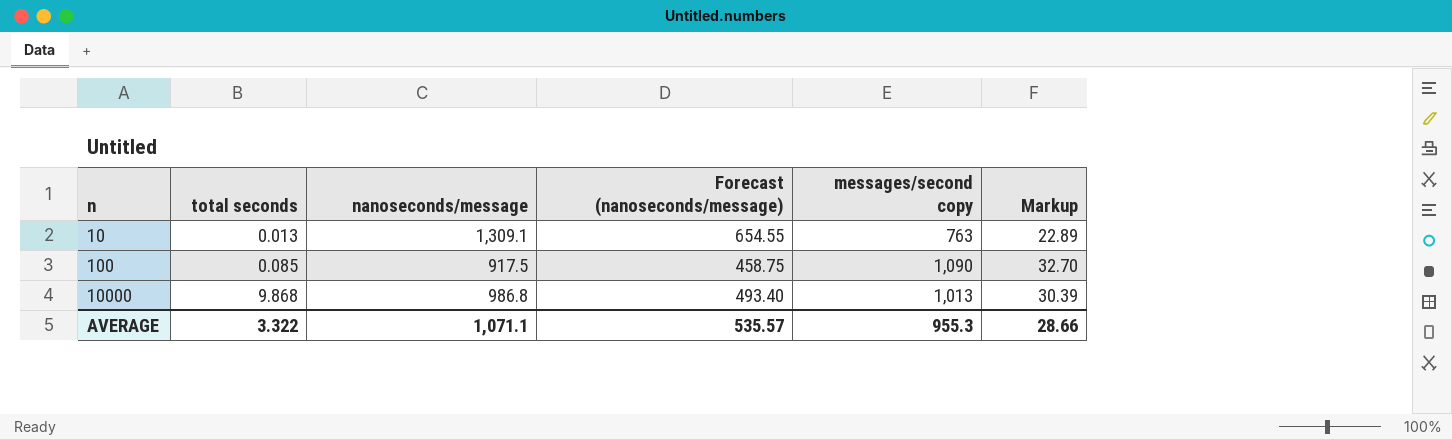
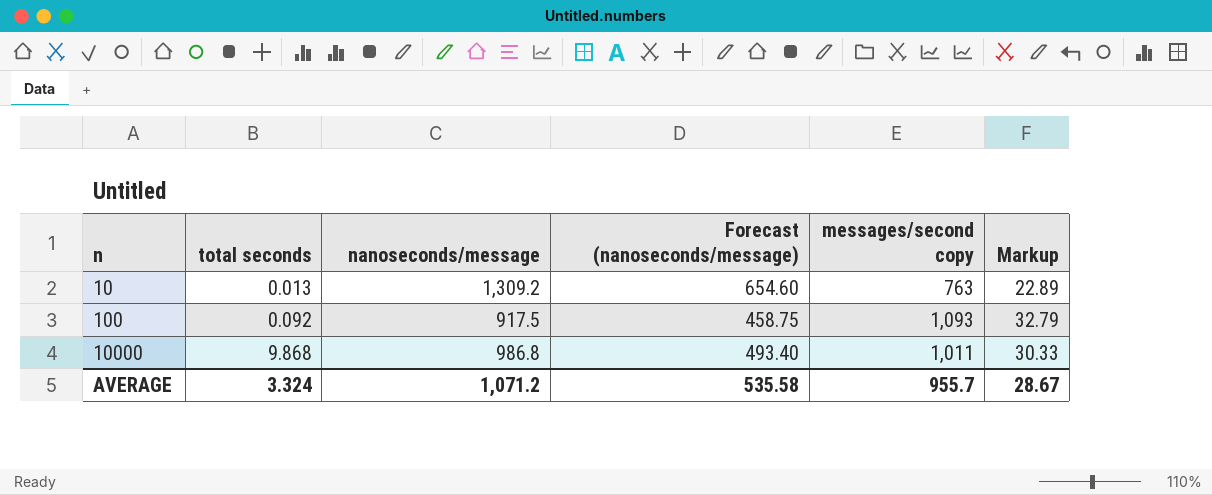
10 | nanoseconds/message: 1,309.1 -> 1,309.2
10 | Forecast (nanoseconds/message): 654.55 -> 654.60
100 | total seconds: 0.085 -> 0.092
100 | messages/second copy: 1,090 -> 1,093
100 | Markup: 32.70 -> 32.79
10000 | messages/second copy: 1,013 -> 1,011
10000 | Markup: 30.39 -> 30.33
AVERAGE | total seconds: 3.322 -> 3.324
AVERAGE | nanoseconds/message: 1,071.1 -> 1,071.2
AVERAGE | Forecast (nanoseconds/message): 535.57 -> 535.58
AVERAGE | messages/second copy: 955.3 -> 955.7
AVERAGE | Markup: 28.66 -> 28.67

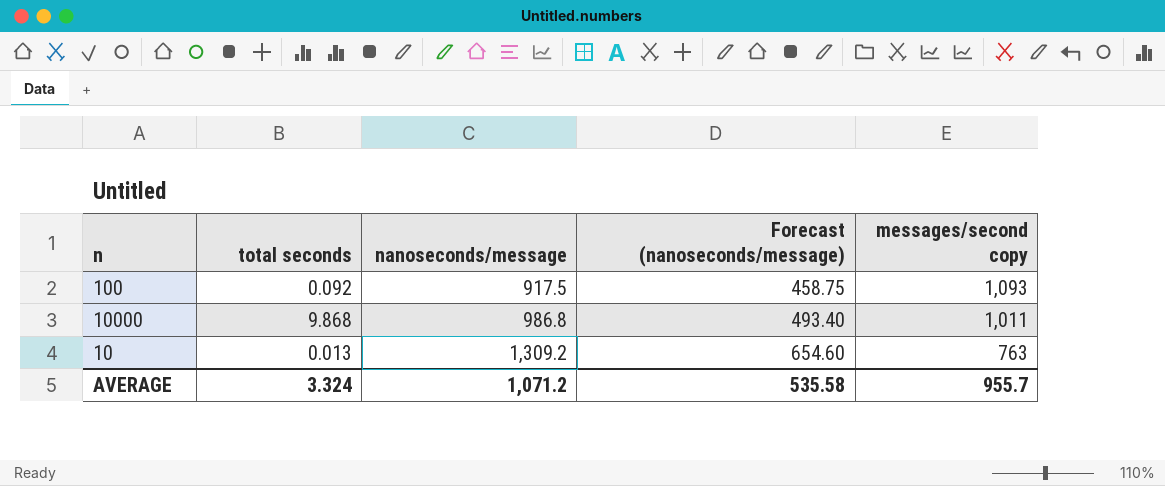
row order: n ascending -> nanoseconds/message ascending
column Markup | formula: [messages/second copy] * 0.03 -> none

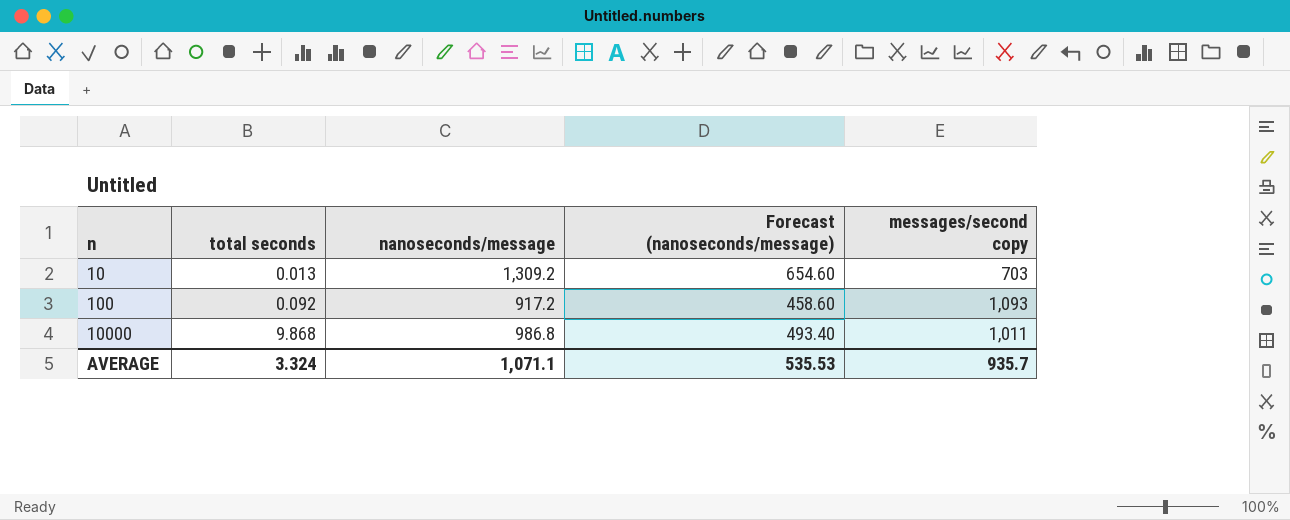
row order: nanoseconds/message ascending -> n ascending
10 | messages/second copy: 763 -> 703
100 | nanoseconds/message: 917.5 -> 917.2
100 | Forecast (nanoseconds/message): 458.75 -> 458.60
AVERAGE | nanoseconds/message: 1,071.2 -> 1,071.1
AVERAGE | Forecast (nanoseconds/message): 535.58 -> 535.53
AVERAGE | messages/second copy: 955.7 -> 935.7

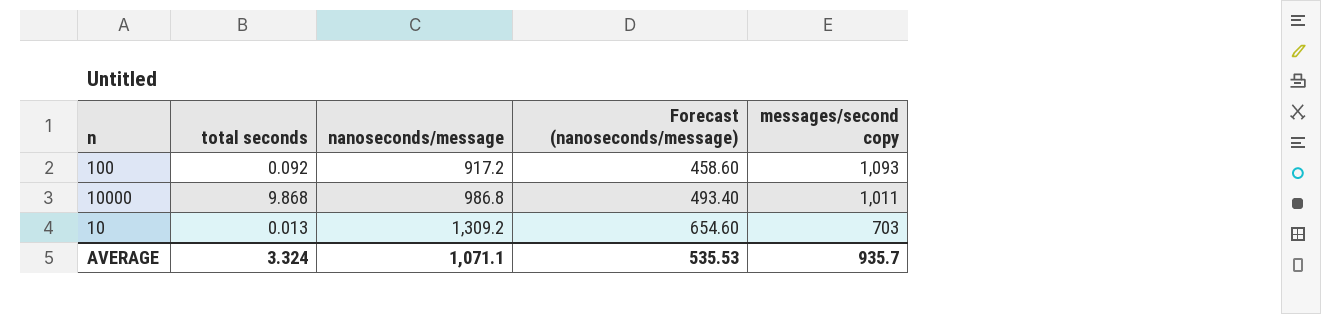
row order: n ascending -> nanoseconds/message ascending

